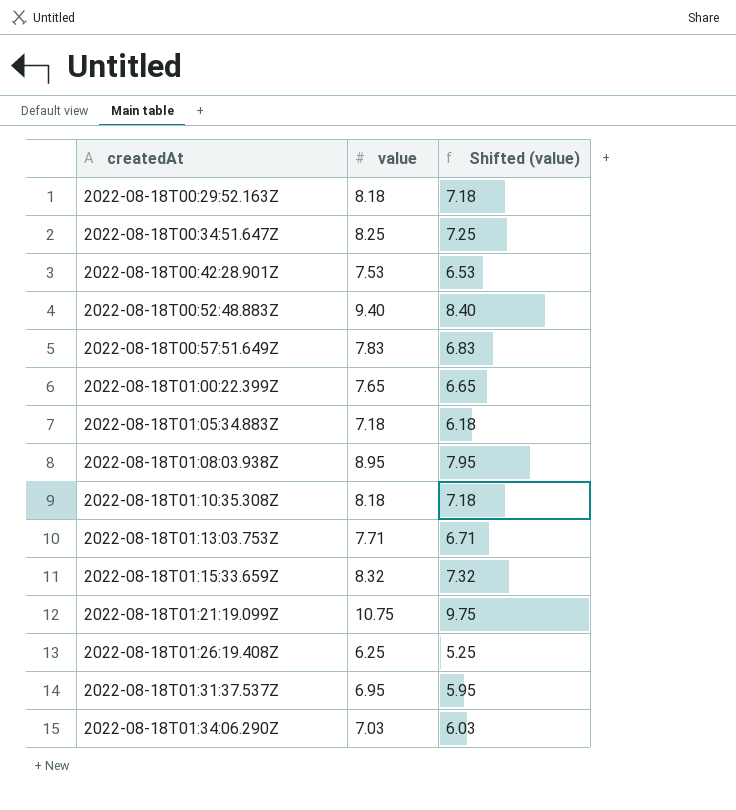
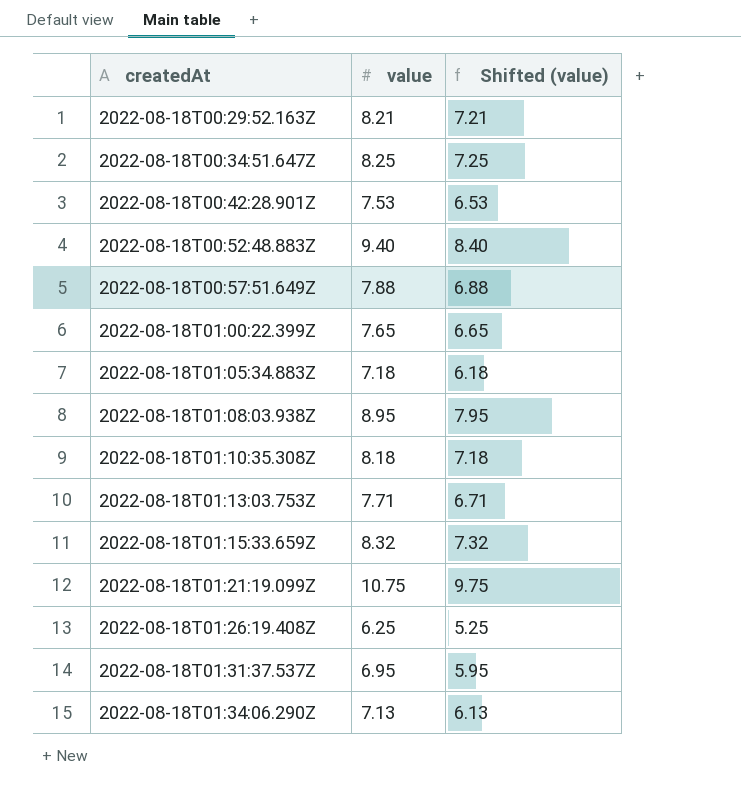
2022-08-18T00:29:52.163Z | value: 8.18 -> 8.21
2022-08-18T00:29:52.163Z | Shifted (value): 7.18 -> 7.21
2022-08-18T00:57:51.649Z | value: 7.83 -> 7.88
2022-08-18T00:57:51.649Z | Shifted (value): 6.83 -> 6.88
2022-08-18T01:34:06.290Z | value: 7.03 -> 7.13
2022-08-18T01:34:06.290Z | Shifted (value): 6.03 -> 6.13

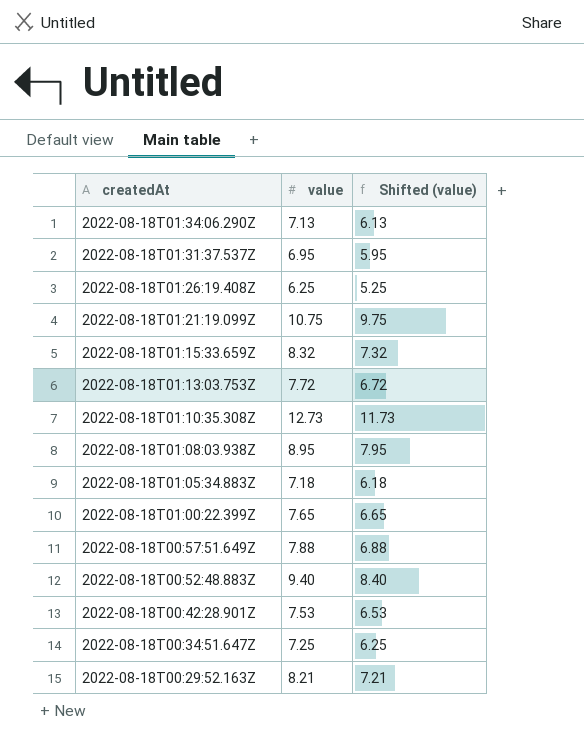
row order: createdAt ascending -> createdAt descending
2022-08-18T01:13:03.753Z | value: 7.71 -> 7.72
2022-08-18T01:13:03.753Z | Shifted (value): 6.71 -> 6.72
2022-08-18T01:10:35.308Z | value: 8.18 -> 12.73
2022-08-18T01:10:35.308Z | Shifted (value): 7.18 -> 11.73
2022-08-18T00:34:51.647Z | value: 8.25 -> 7.25
2022-08-18T00:34:51.647Z | Shifted (value): 7.25 -> 6.25

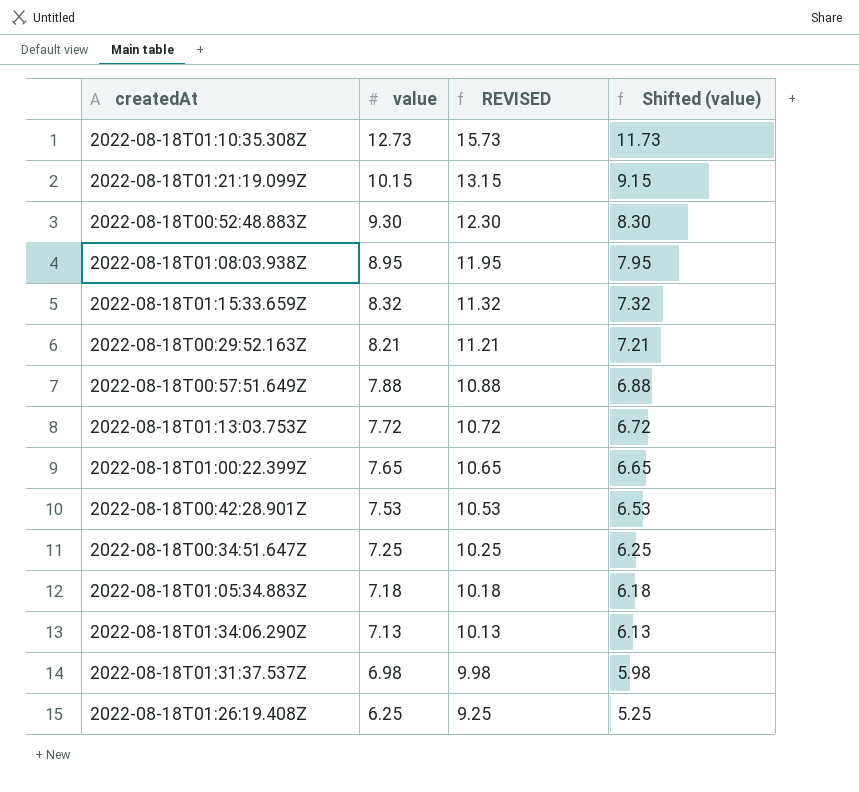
row order: createdAt descending -> value descending
column REVISED | formula: none -> [value] + 3
2022-08-18T01:21:19.099Z | value: 10.75 -> 10.15
2022-08-18T01:21:19.099Z | Shifted (value): 9.75 -> 9.15
2022-08-18T00:52:48.883Z | value: 9.40 -> 9.30
2022-08-18T00:52:48.883Z | Shifted (value): 8.40 -> 8.30
2022-08-18T01:31:37.537Z | value: 6.95 -> 6.98
2022-08-18T01:31:37.537Z | Shifted (value): 5.95 -> 5.98

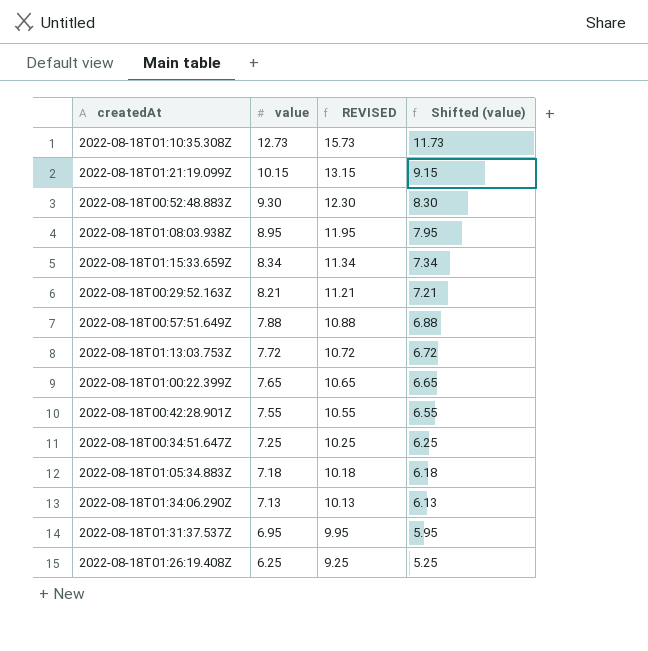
2022-08-18T01:15:33.659Z | value: 8.32 -> 8.34
2022-08-18T01:15:33.659Z | REVISED: 11.32 -> 11.34
2022-08-18T01:15:33.659Z | Shifted (value): 7.32 -> 7.34
2022-08-18T00:42:28.901Z | value: 7.53 -> 7.55
2022-08-18T00:42:28.901Z | REVISED: 10.53 -> 10.55
2022-08-18T00:42:28.901Z | Shifted (value): 6.53 -> 6.55
2022-08-18T01:31:37.537Z | value: 6.98 -> 6.95
2022-08-18T01:31:37.537Z | REVISED: 9.98 -> 9.95
2022-08-18T01:31:37.537Z | Shifted (value): 5.98 -> 5.95

